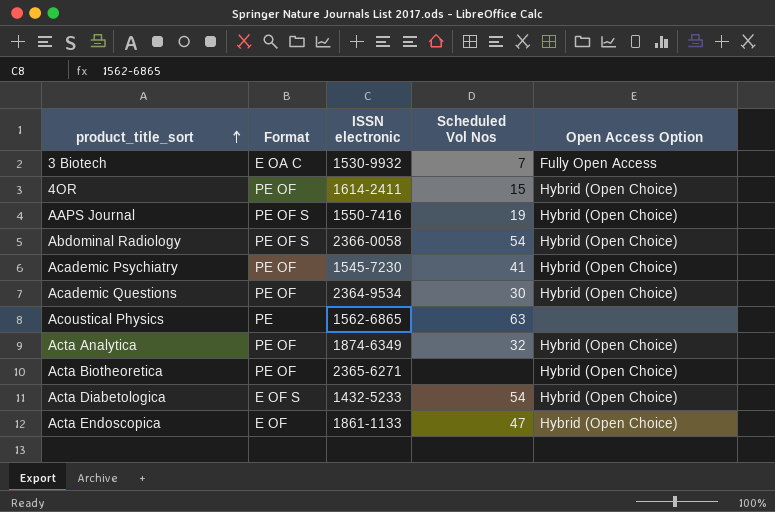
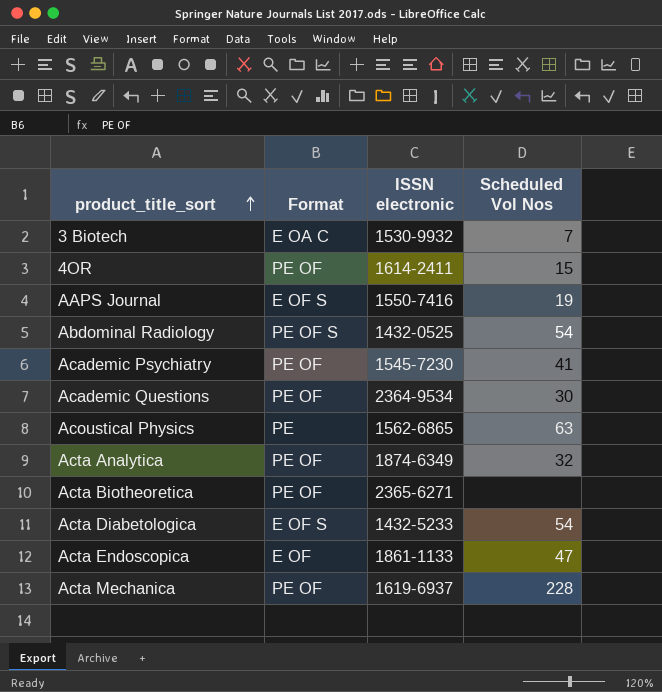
column Open Access Option | position: 5 -> none
AAPS Journal | Format: PE OF S -> E OF S
Abdominal Radiology | ISSN electronic: 2366-0058 -> 1432-0525
row Acta Mechanica: none -> PE OF | 1619-6937 | 228

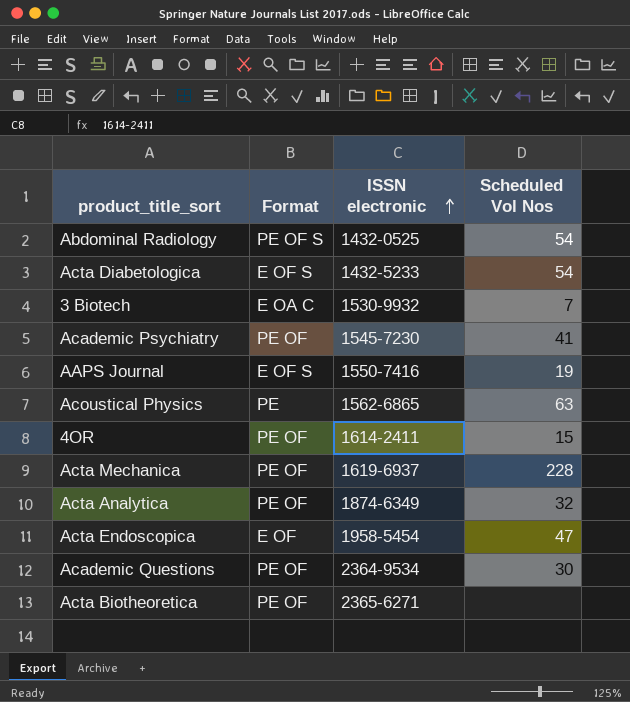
row order: product_title_sort ascending -> ISSN electronic ascending
Acta Endoscopica | ISSN electronic: 1861-1133 -> 1958-5454

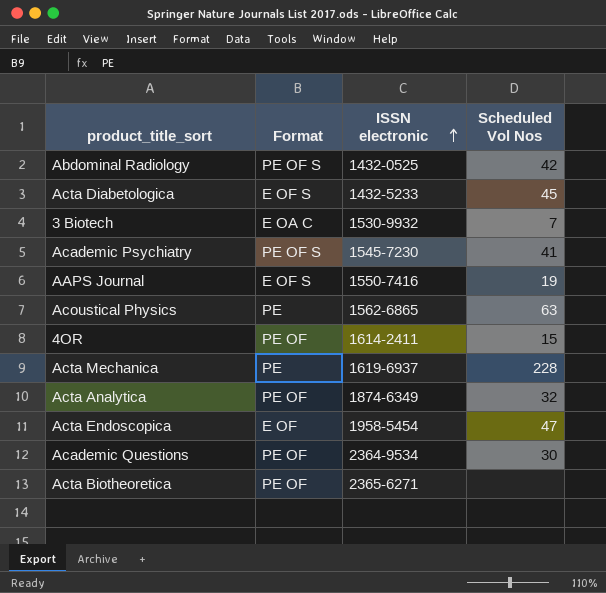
Abdominal Radiology | Scheduled Vol Nos: 54 -> 42
Acta Diabetologica | Scheduled Vol Nos: 54 -> 45
Academic Psychiatry | Format: PE OF -> PE OF S
Acta Mechanica | Format: PE OF -> PE

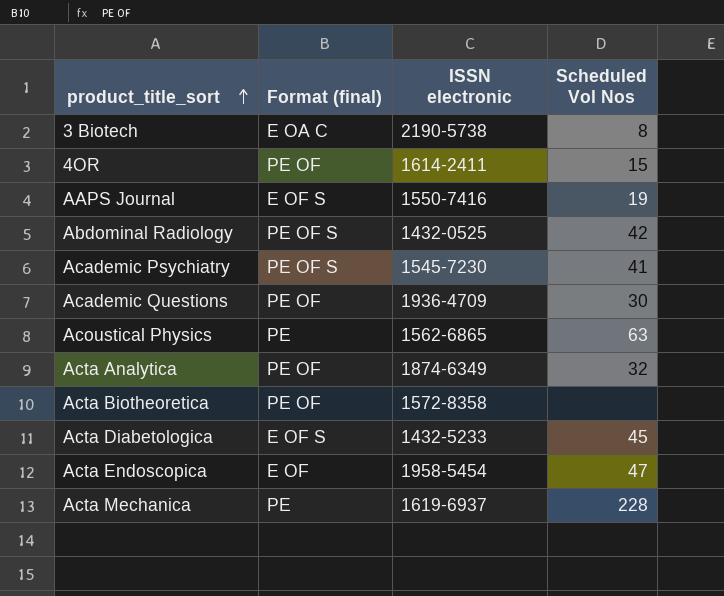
row order: ISSN electronic ascending -> product_title_sort ascending
column name: Format -> Format (final)
3 Biotech | ISSN electronic: 1530-9932 -> 2190-5738
3 Biotech | Scheduled Vol Nos: 7 -> 8
Academic Questions | ISSN electronic: 2364-9534 -> 1936-4709
Acta Biotheoretica | ISSN electronic: 2365-6271 -> 1572-8358

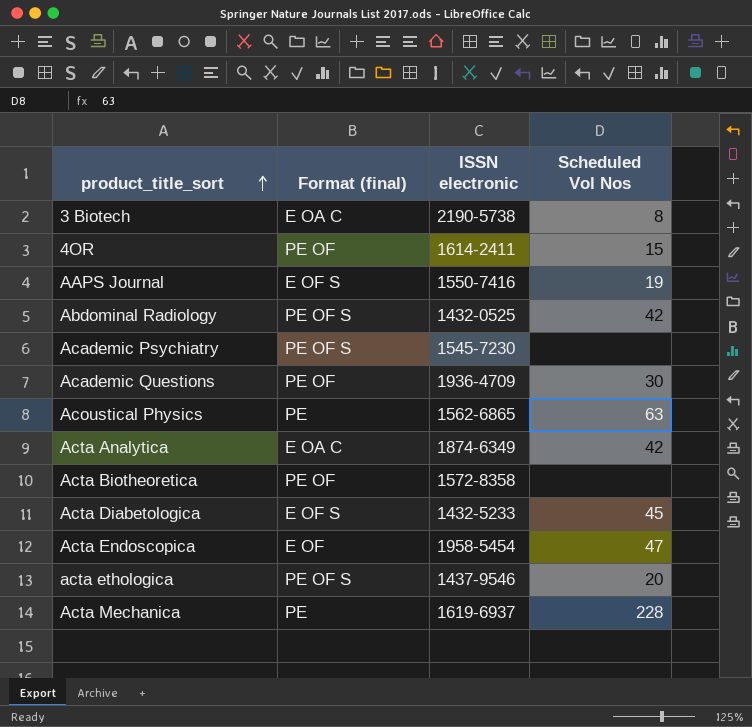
Academic Psychiatry | Scheduled Vol Nos: 41 -> none
Acta Analytica | Format (final): PE OF -> E OA C
Acta Analytica | Scheduled Vol Nos: 32 -> 42
row acta ethologica: none -> PE OF S | 1437-9546 | 20

